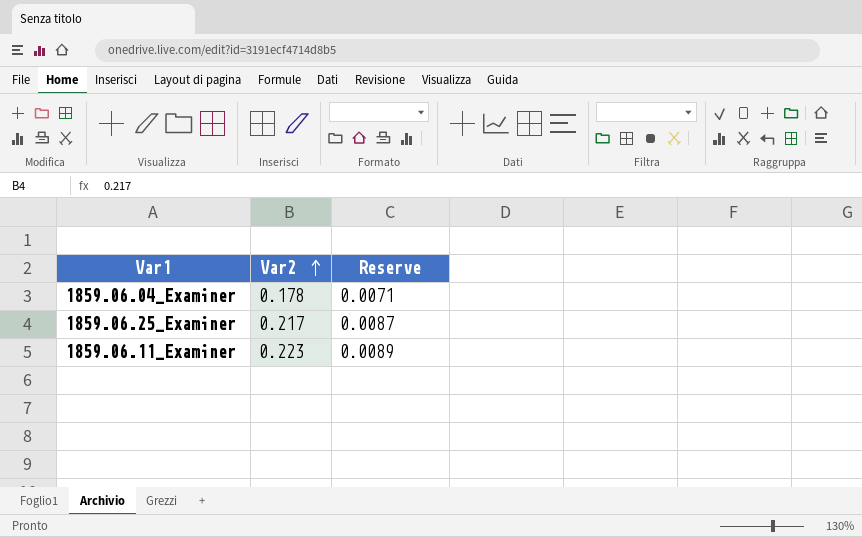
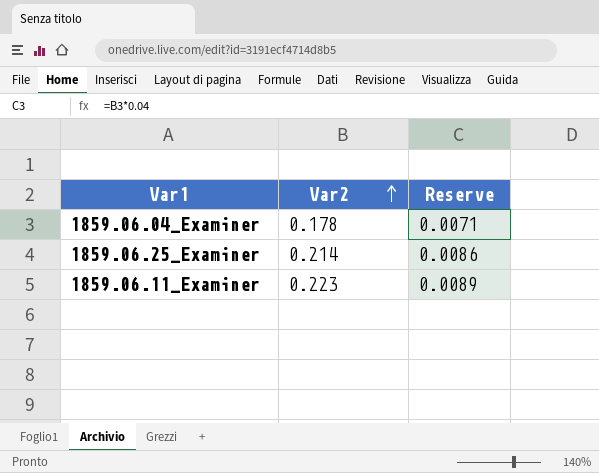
1859.06.25_Examiner | Var2: 0.217 -> 0.214
1859.06.25_Examiner | Reserve: 0.0087 -> 0.0086

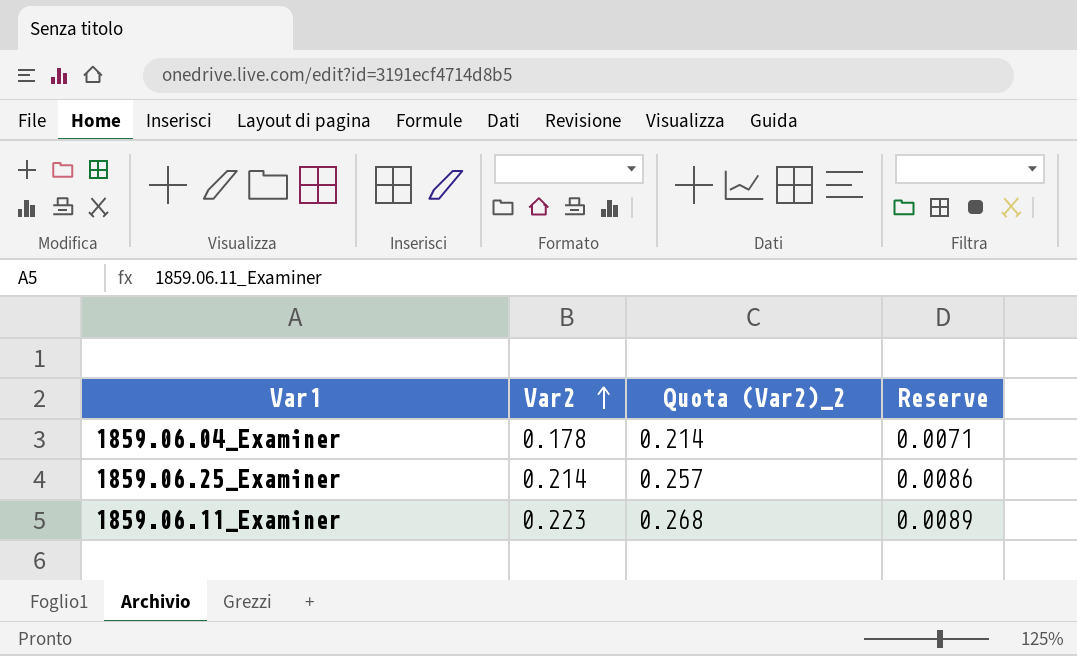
column Quota (Var2)_2 | formula: none -> [Var2] * 1.2

